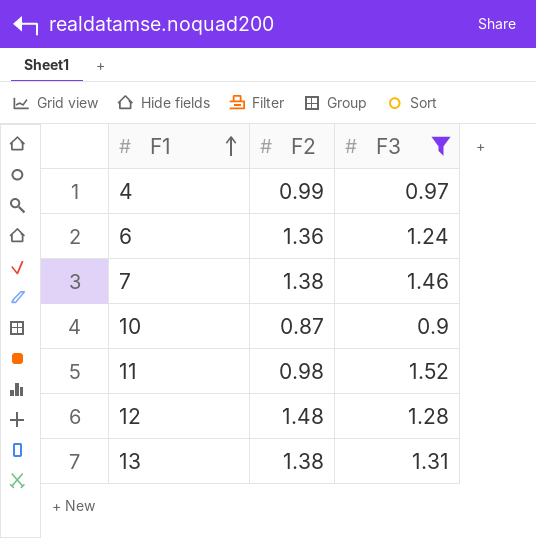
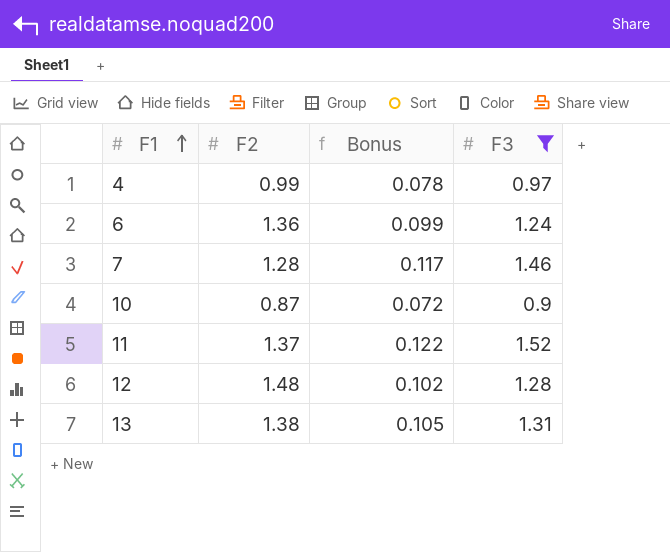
column Bonus | formula: none -> [F3] * 0.08
7 | F2: 1.38 -> 1.28
11 | F2: 0.98 -> 1.37

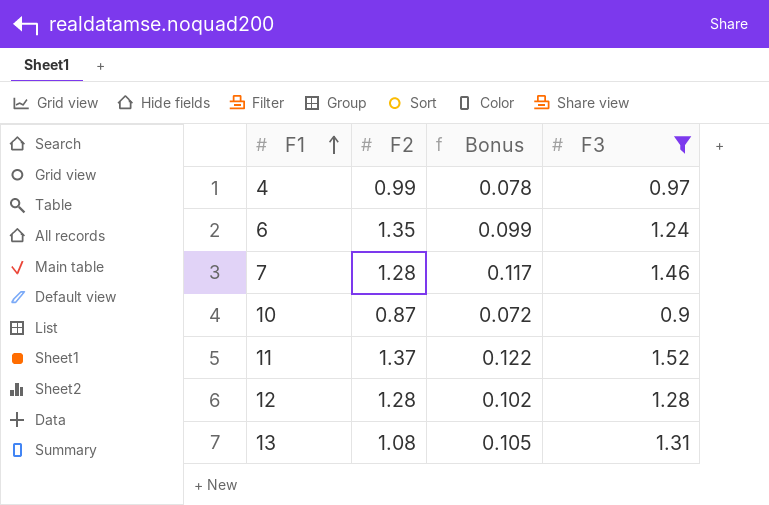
6 | F2: 1.36 -> 1.35
12 | F2: 1.48 -> 1.28
13 | F2: 1.38 -> 1.08

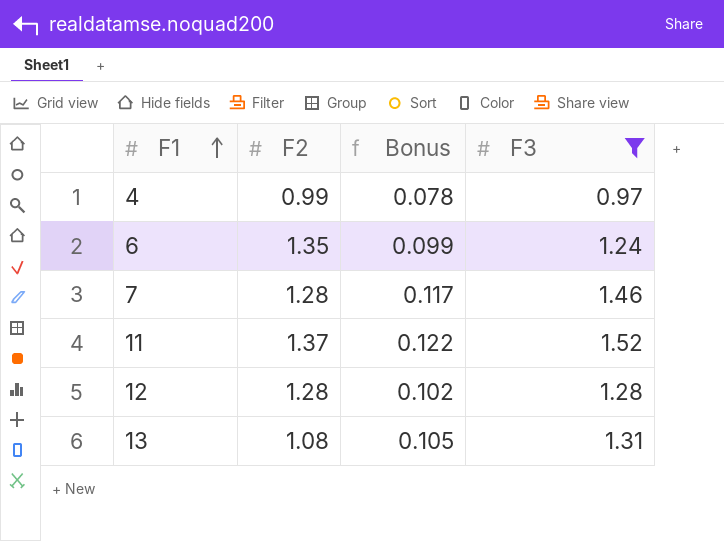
row 10: 0.87 | 0.072 | 0.9 -> none

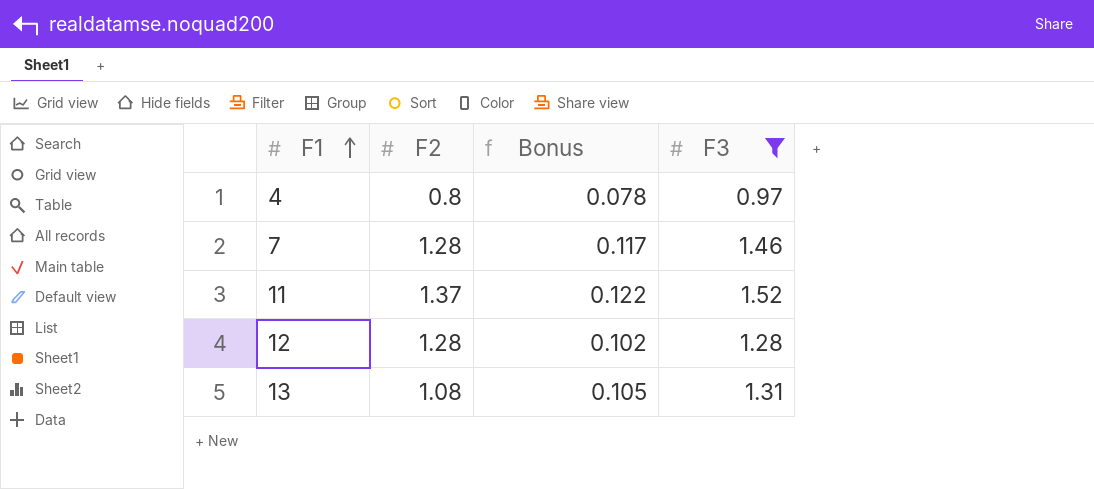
row 6: 1.35 | 0.099 | 1.24 -> none
4 | F2: 0.99 -> 0.8

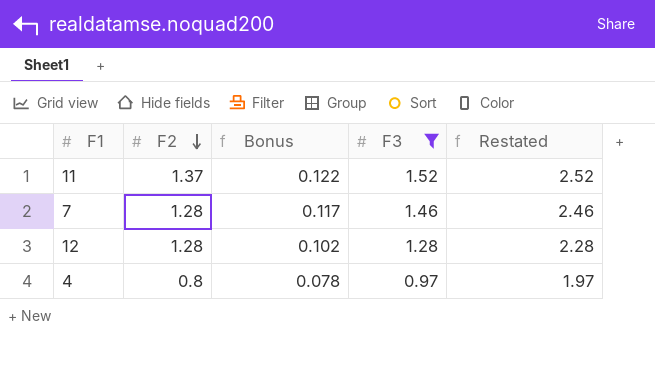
row order: F1 ascending -> F2 descending
column Restated | formula: none -> [F3] + 1
row 13: 1.08 | 0.105 | 1.31 -> none

